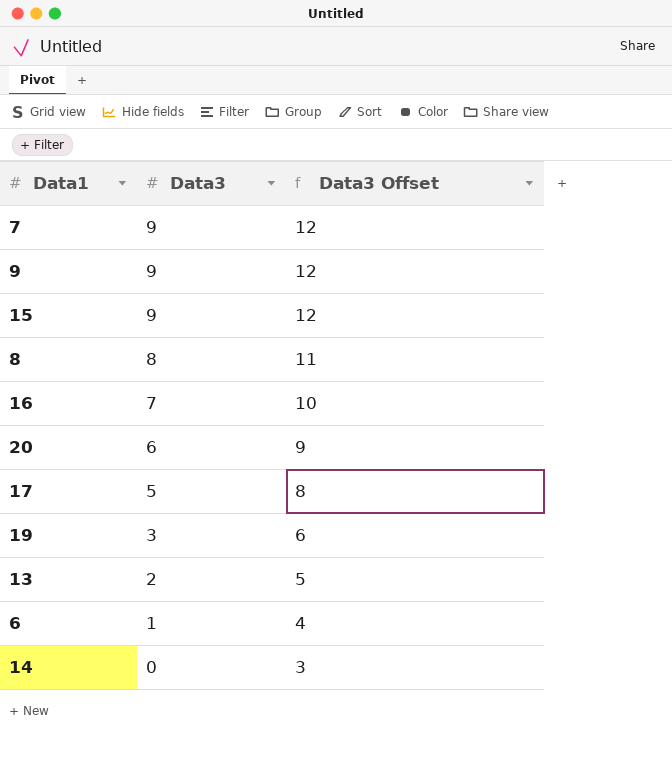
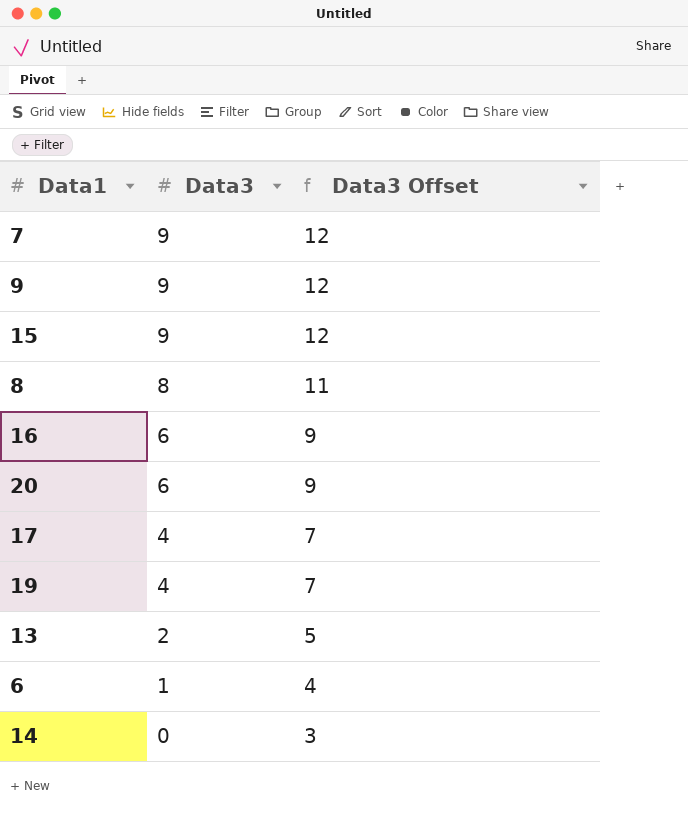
16 | Data3: 7 -> 6
16 | Data3 Offset: 10 -> 9
17 | Data3: 5 -> 4
17 | Data3 Offset: 8 -> 7
19 | Data3: 3 -> 4
19 | Data3 Offset: 6 -> 7

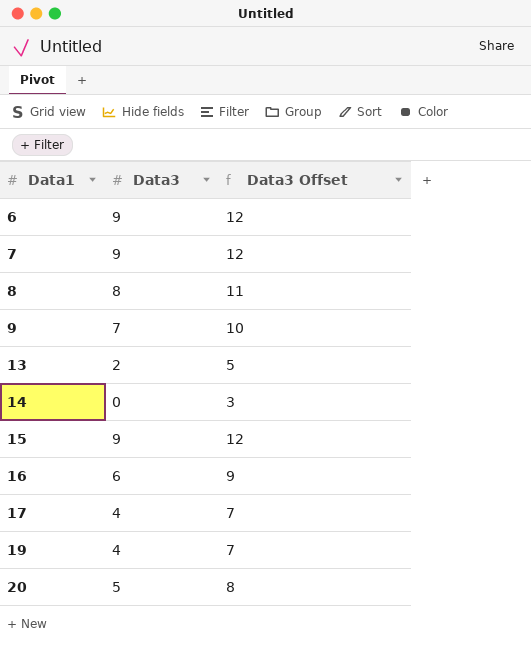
row order: Data3 descending -> Data1 ascending
6 | Data3: 1 -> 9
6 | Data3 Offset: 4 -> 12
9 | Data3: 9 -> 7
9 | Data3 Offset: 12 -> 10
20 | Data3: 6 -> 5
20 | Data3 Offset: 9 -> 8

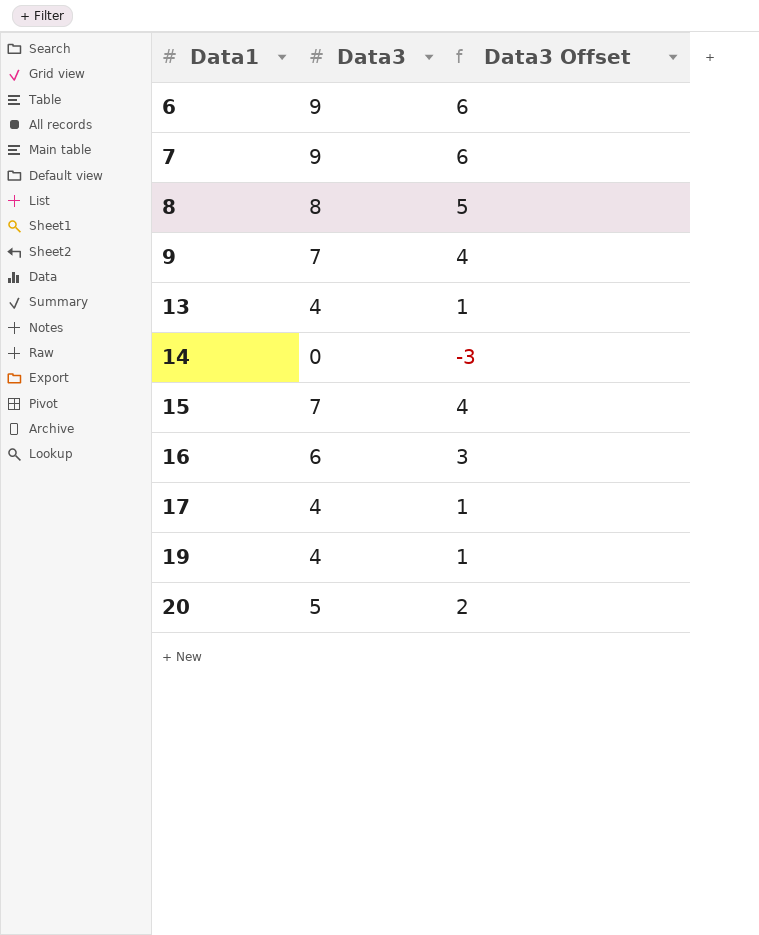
column Data3 Offset | formula: [Data3] + 3 -> [Data3] - 3
13 | Data3: 2 -> 4
15 | Data3: 9 -> 7

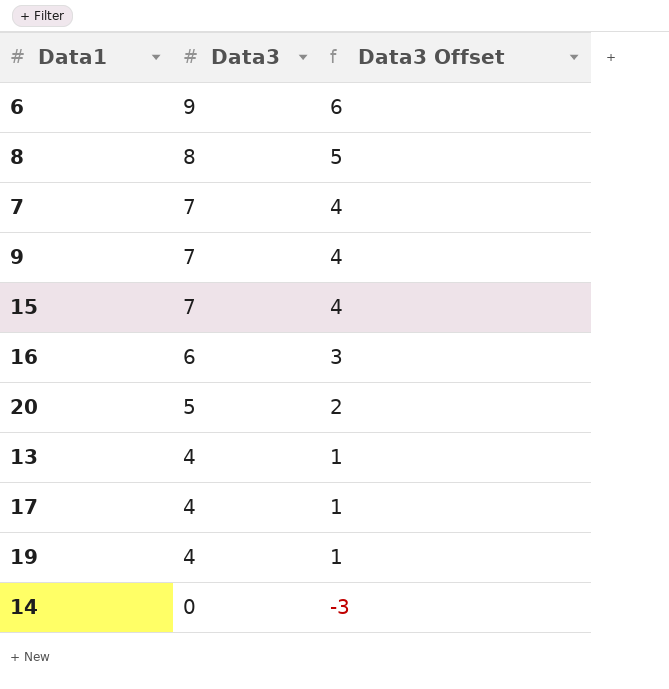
row order: Data1 ascending -> Data3 descending
7 | Data3: 9 -> 7
7 | Data3 Offset: 6 -> 4

